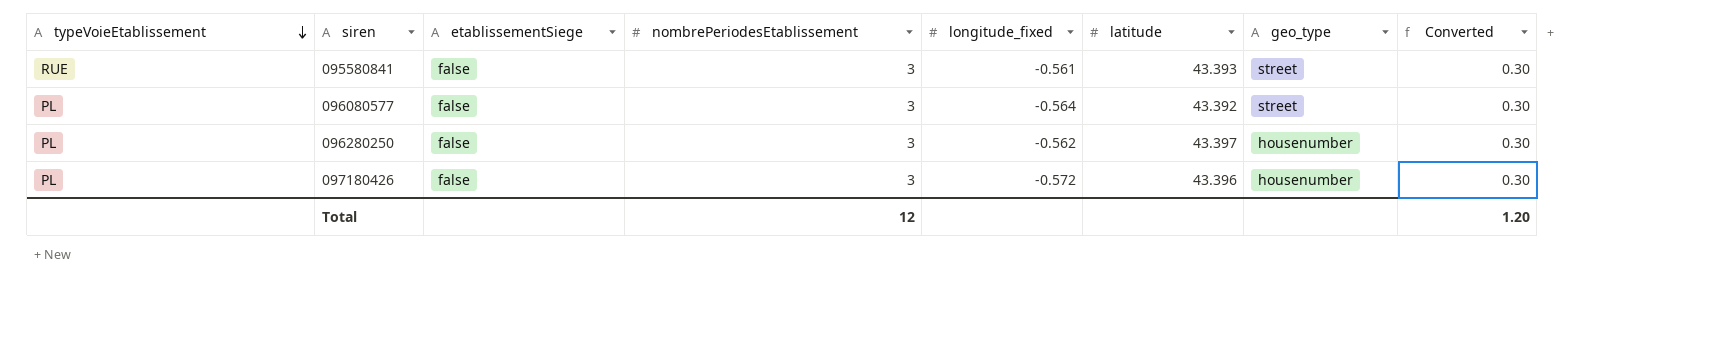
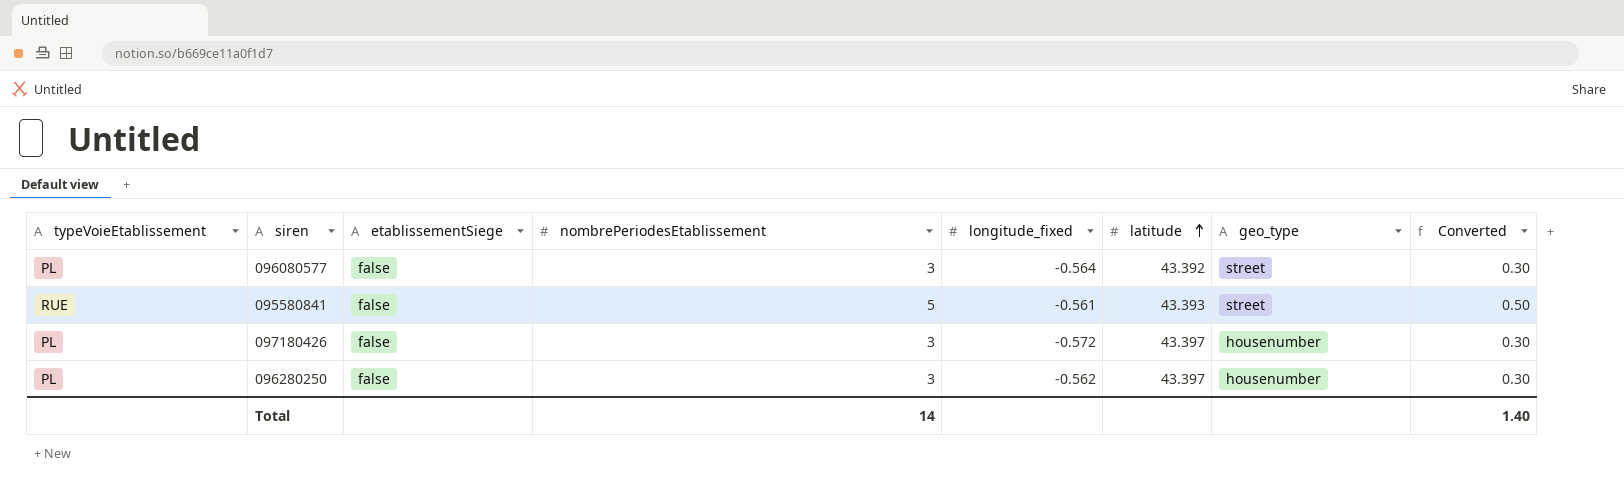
row order: typeVoieEtablissement descending -> latitude ascending
095580841 | nombrePeriodesEtablissement: 3 -> 5
095580841 | Converted: 0.30 -> 0.50
097180426 | latitude: 43.396 -> 43.397
Total | nombrePeriodesEtablissement: 12 -> 14
Total | Converted: 1.20 -> 1.40

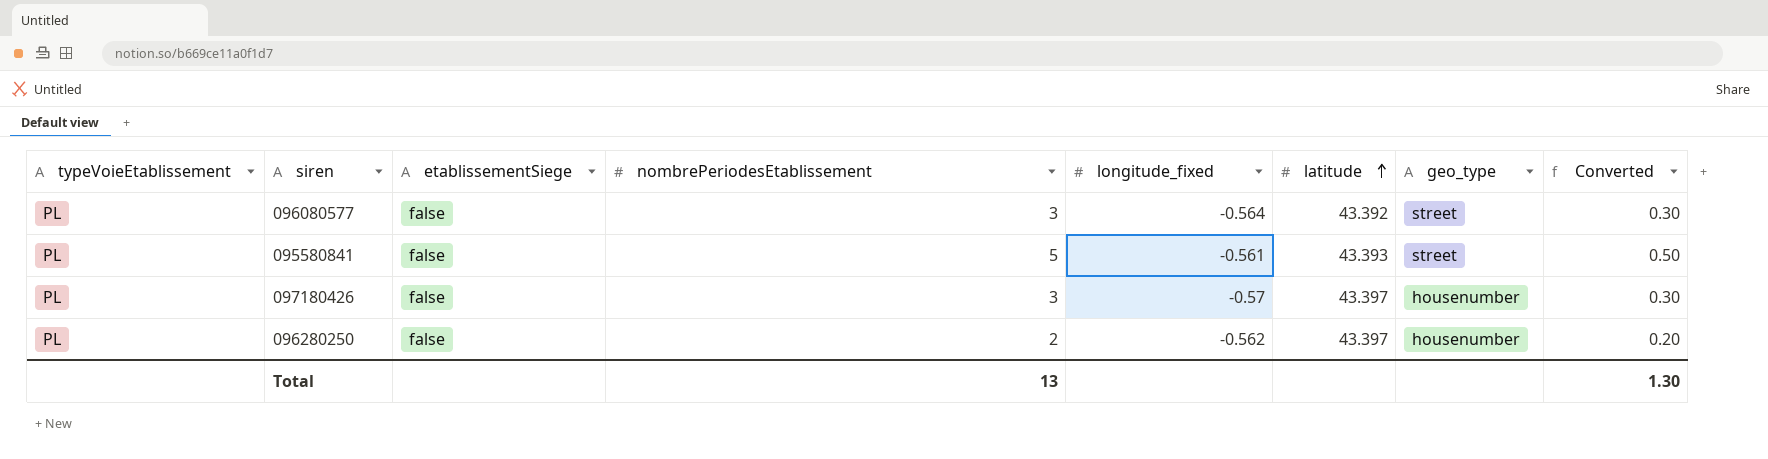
095580841 | typeVoieEtablissement: RUE -> PL
097180426 | longitude_fixed: -0.572 -> -0.57
096280250 | nombrePeriodesEtablissement: 3 -> 2
096280250 | Converted: 0.30 -> 0.20
Total | nombrePeriodesEtablissement: 14 -> 13
Total | Converted: 1.40 -> 1.30

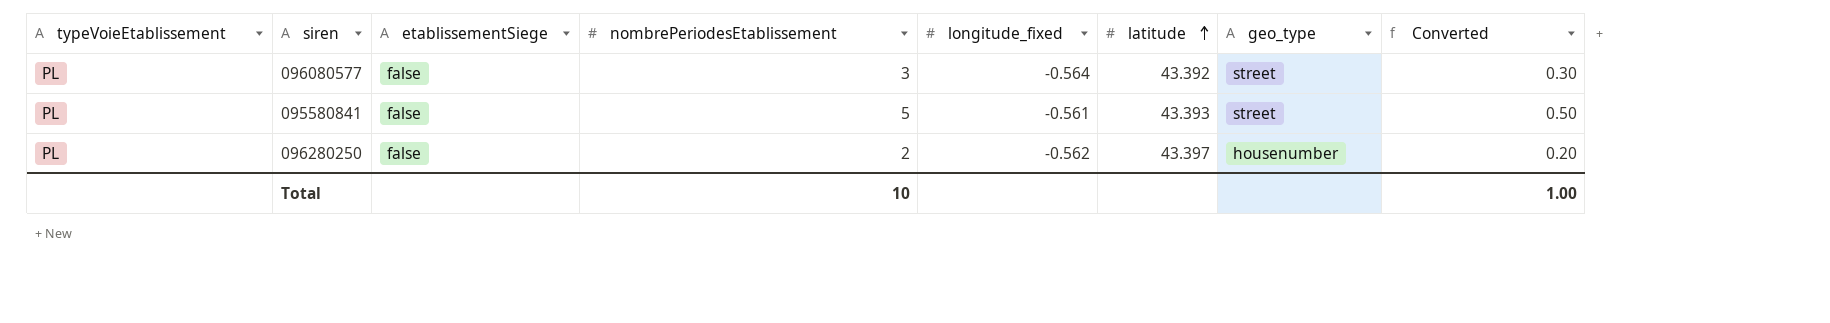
row 097180426: PL | false | 3 | -0.57 | 43.397 | housenumber | 0.30 -> none
Total | nombrePeriodesEtablissement: 13 -> 10
Total | Converted: 1.30 -> 1.00

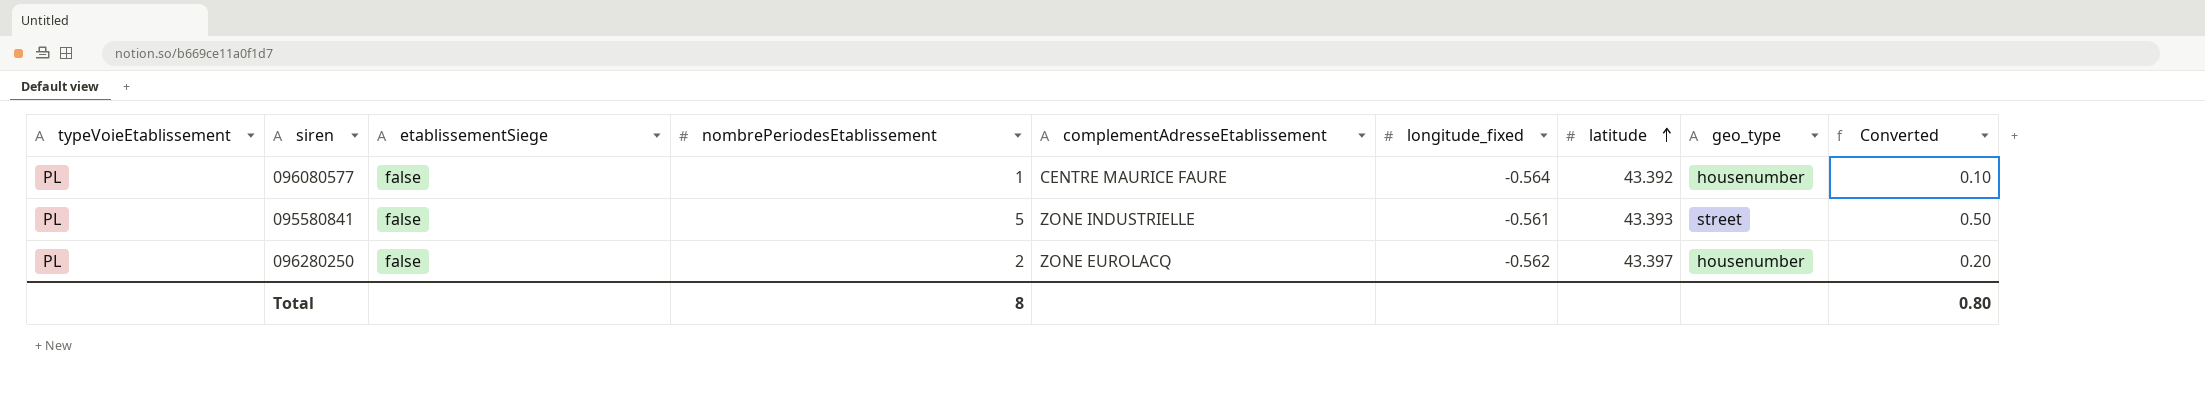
column complementAdresseEtablissement | position: none -> 5
096080577 | nombrePeriodesEtablissement: 3 -> 1
096080577 | geo_type: street -> housenumber
096080577 | Converted: 0.30 -> 0.10
Total | nombrePeriodesEtablissement: 10 -> 8
Total | Converted: 1.00 -> 0.80

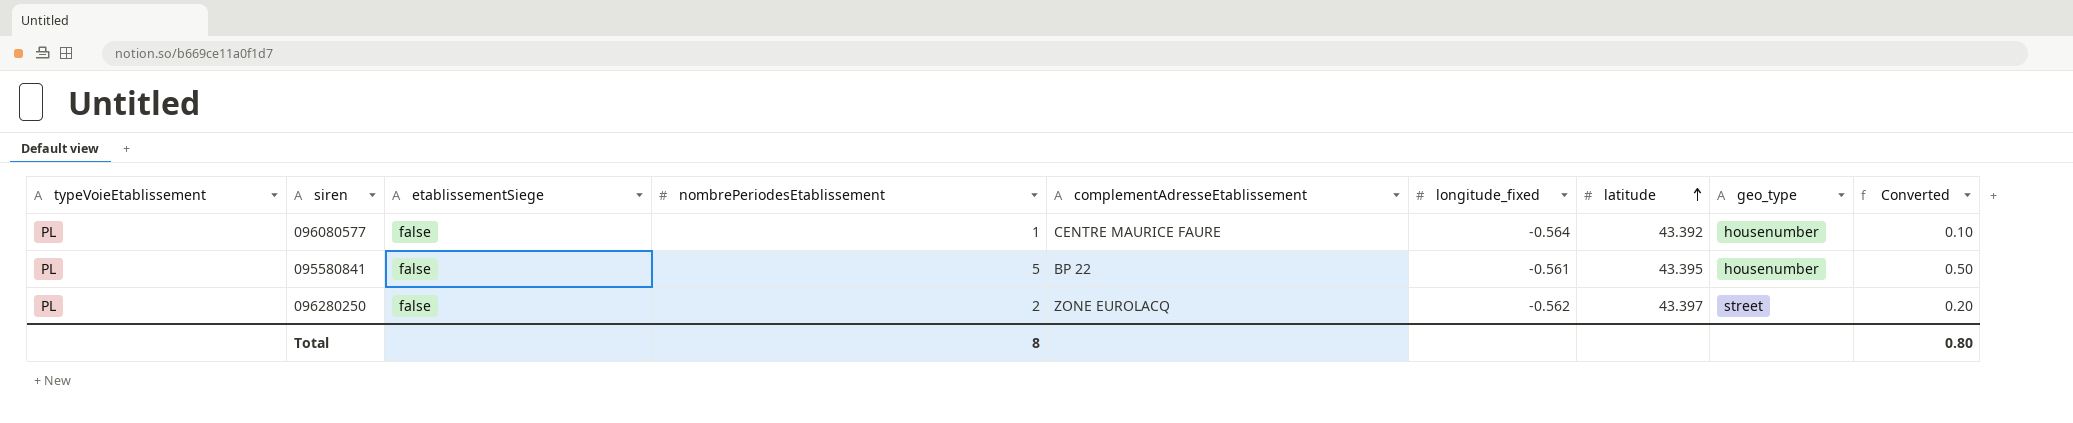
095580841 | complementAdresseEtablissement: ZONE INDUSTRIELLE -> BP 22
095580841 | latitude: 43.393 -> 43.395
095580841 | geo_type: street -> housenumber
096280250 | geo_type: housenumber -> street

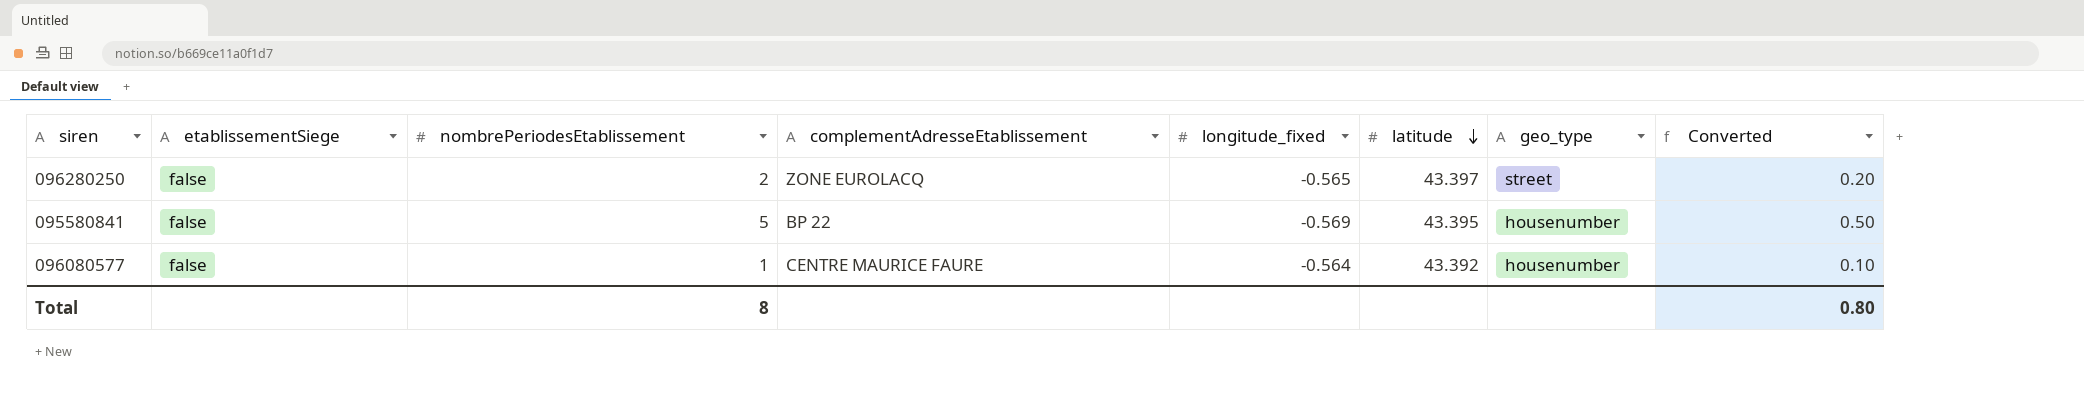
row order: latitude ascending -> latitude descending
column typeVoieEtablissement | position: 1 -> none
096280250 | longitude_fixed: -0.562 -> -0.565
095580841 | longitude_fixed: -0.561 -> -0.569

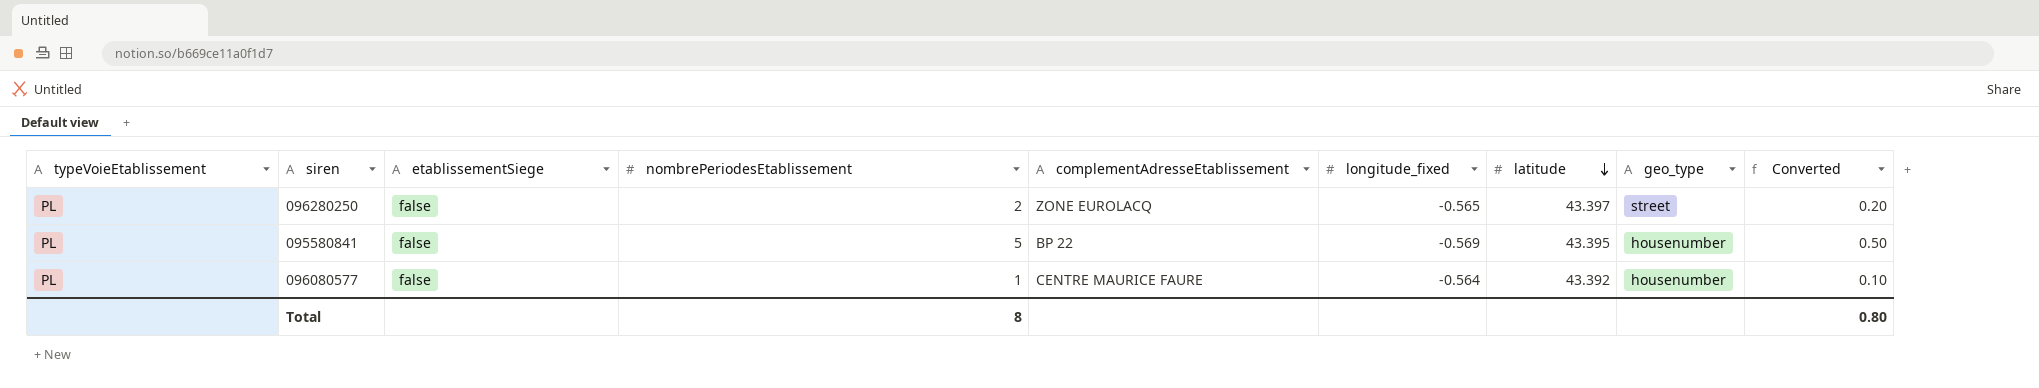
column typeVoieEtablissement | position: none -> 1

